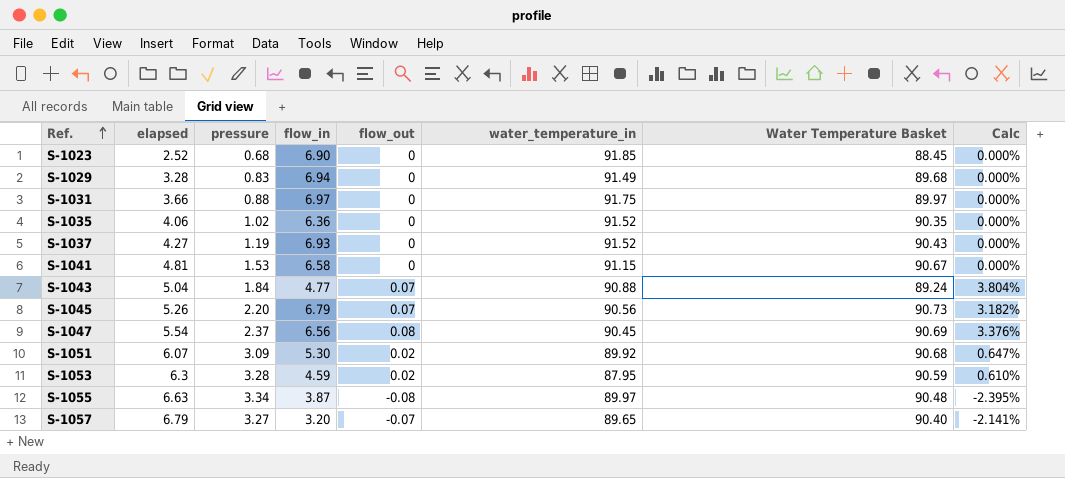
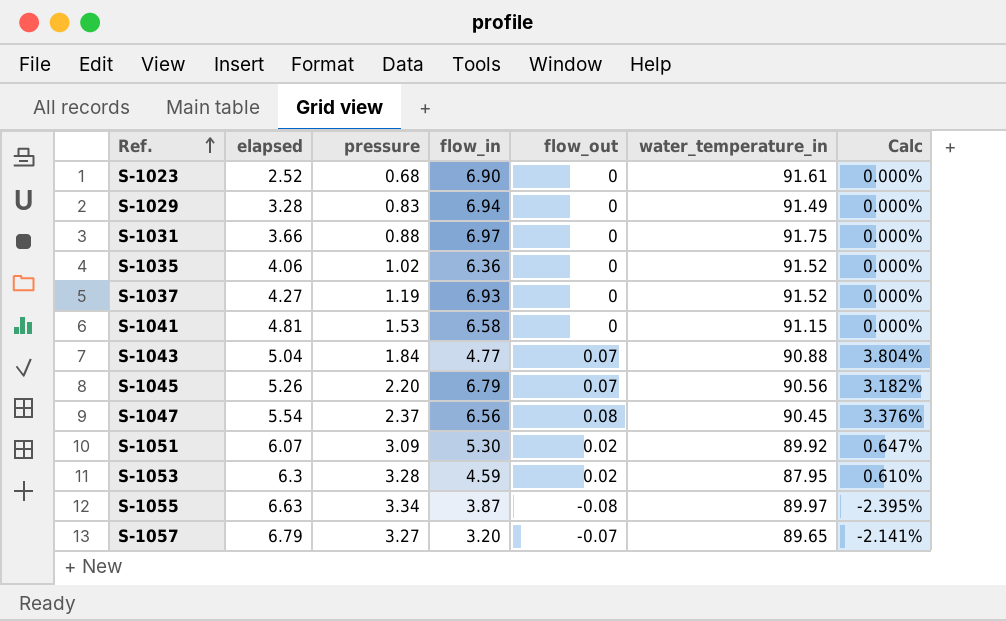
column Water Temperature Basket | position: 7 -> none
S-1023 | water_temperature_in: 91.85 -> 91.61

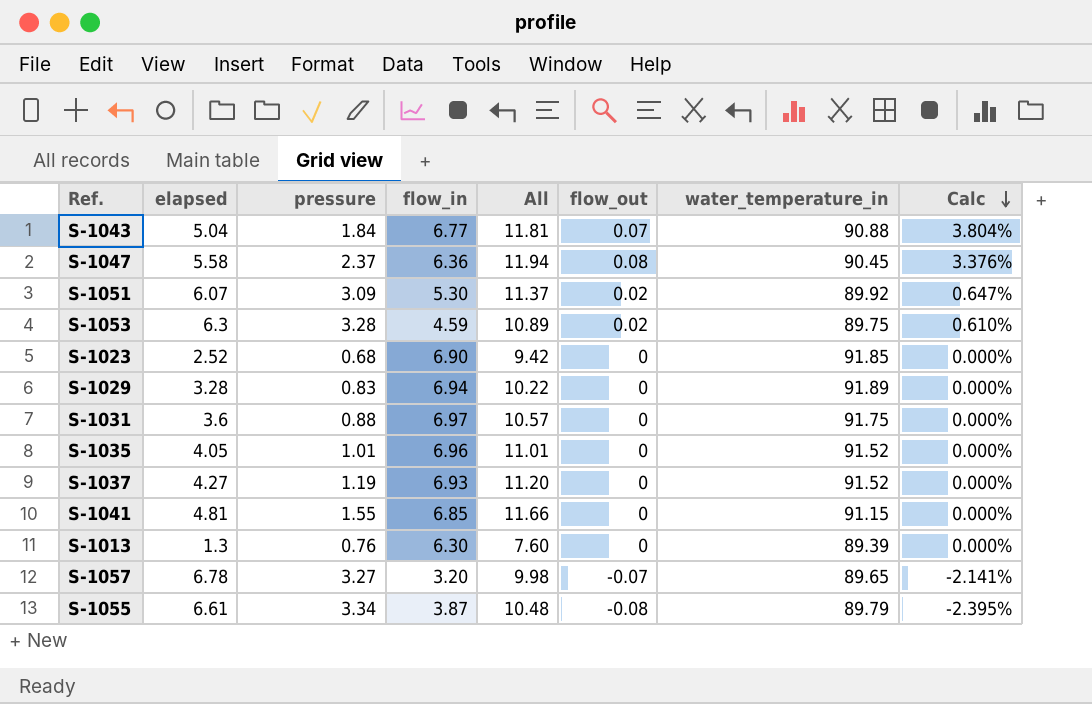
row order: Ref. ascending -> Calc descending
column All | formula: none -> [elapsed] + [flow_in]
row S-1045: 5.26 | 2.20 | 6.79 | 0.07 | 90.56 | 3.182% -> none
S-1043 | flow_in: 4.77 -> 6.77
S-1047 | elapsed: 5.54 -> 5.58
S-1047 | flow_in: 6.56 -> 6.36
S-1053 | water_temperature_in: 87.95 -> 89.75
S-1023 | water_temperature_in: 91.61 -> 91.85
S-1029 | water_temperature_in: 91.49 -> 91.89
S-1031 | elapsed: 3.66 -> 3.6
S-1035 | elapsed: 4.06 -> 4.05
S-1035 | pressure: 1.02 -> 1.01
S-1035 | flow_in: 6.36 -> 6.96
S-1041 | pressure: 1.53 -> 1.55
S-1041 | flow_in: 6.58 -> 6.85
row S-1013: none -> 1.3 | 0.76 | 6.30 | 7.60 | 0 | 89.39 | 0.000%
S-1057 | elapsed: 6.79 -> 6.78
S-1055 | elapsed: 6.63 -> 6.61
S-1055 | water_temperature_in: 89.97 -> 89.79

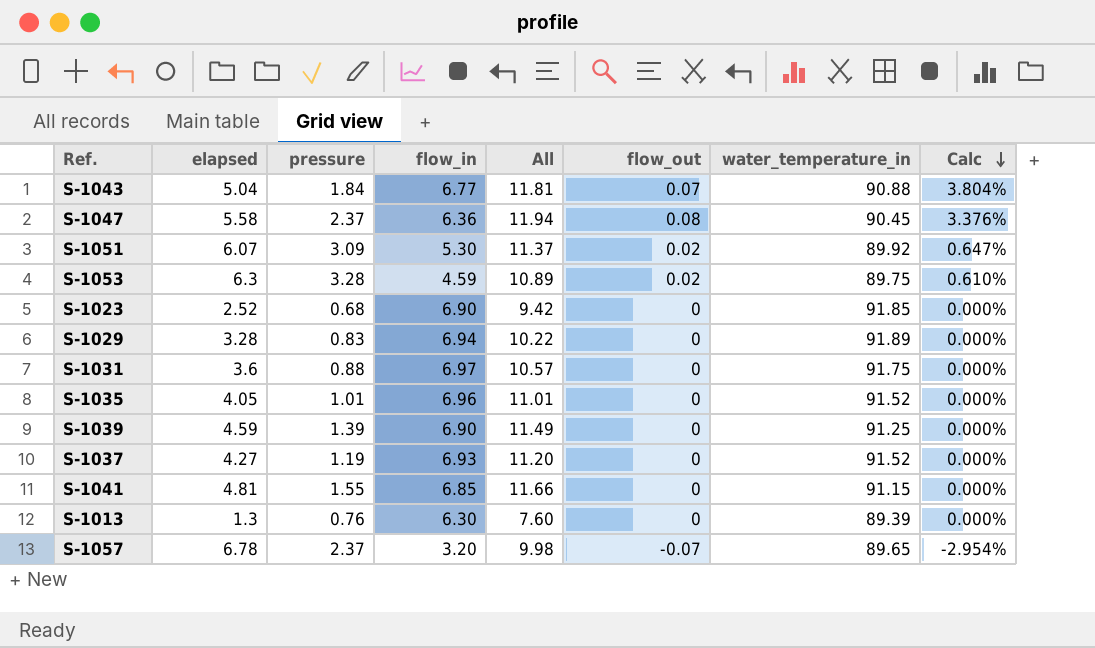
row S-1055: 6.61 | 3.34 | 3.87 | 10.48 | -0.08 | 89.79 | -2.395% -> none
row S-1039: none -> 4.59 | 1.39 | 6.90 | 11.49 | 0 | 91.25 | 0.000%
S-1057 | pressure: 3.27 -> 2.37
S-1057 | Calc: -2.141% -> -2.954%

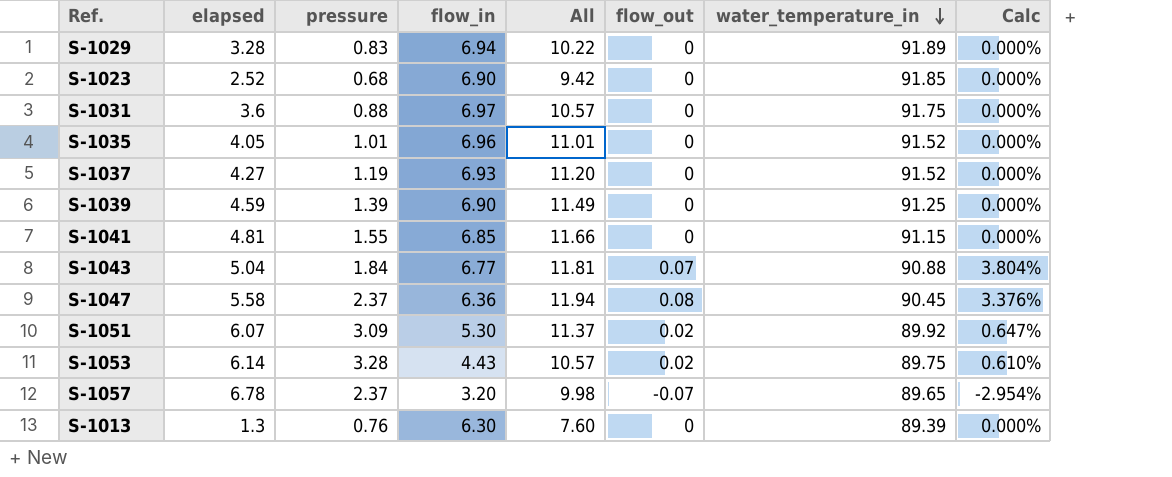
row order: Calc descending -> water_temperature_in descending
S-1053 | elapsed: 6.3 -> 6.14
S-1053 | flow_in: 4.59 -> 4.43
S-1053 | All: 10.89 -> 10.57

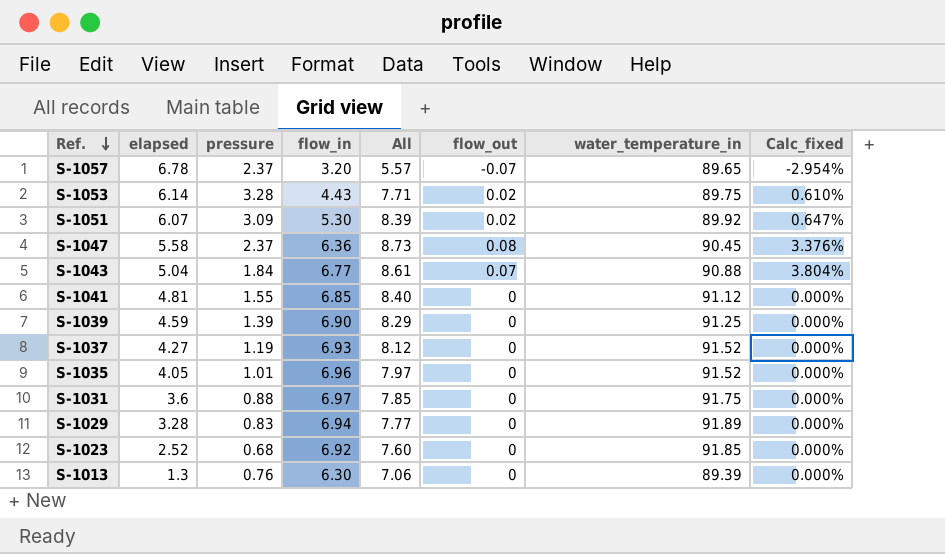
row order: water_temperature_in descending -> Ref. descending
column All | formula: [elapsed] + [flow_in] -> [pressure] + [flow_in]
column name: Calc -> Calc_fixed
S-1041 | water_temperature_in: 91.15 -> 91.12
S-1023 | flow_in: 6.90 -> 6.92

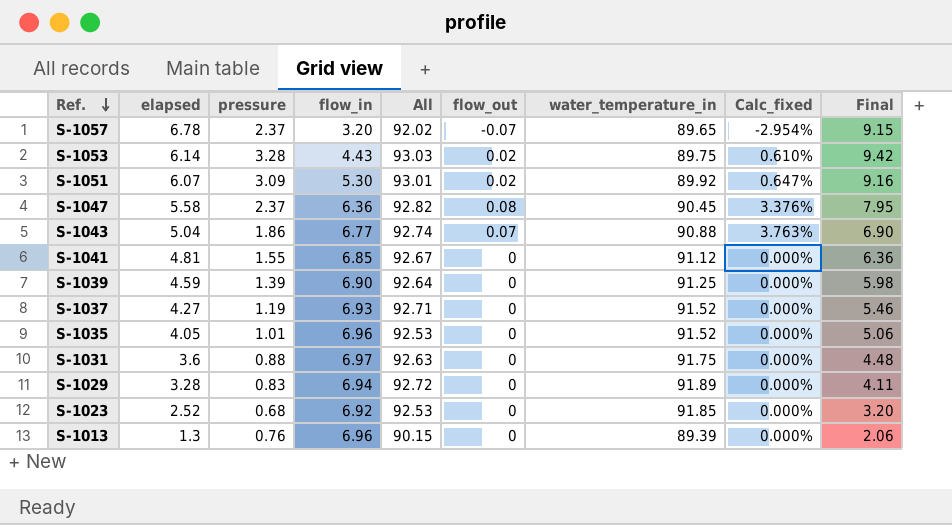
column All | formula: [pressure] + [flow_in] -> [pressure] + [water_temperature_in]
column Final | formula: none -> [elapsed] + [pressure]
S-1043 | pressure: 1.84 -> 1.86
S-1043 | Calc_fixed: 3.804% -> 3.763%
S-1013 | flow_in: 6.30 -> 6.96

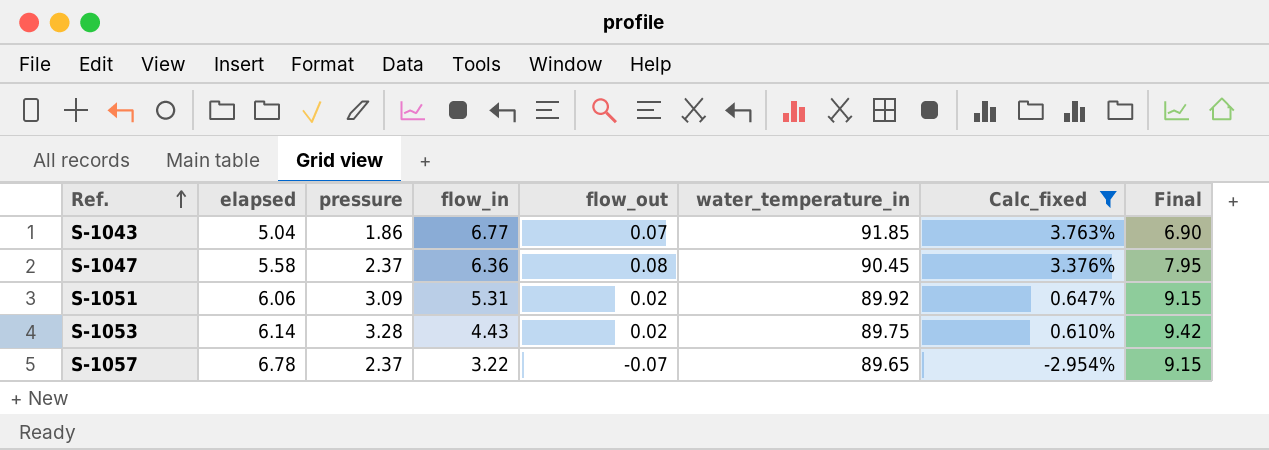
filter: none -> Calc_fixed != 0.000%
row order: Ref. descending -> Ref. ascending
column All | formula: [pressure] + [water_temperature_in] -> none
S-1043 | water_temperature_in: 90.88 -> 91.85
S-1051 | elapsed: 6.07 -> 6.06
S-1051 | flow_in: 5.30 -> 5.31
S-1051 | Final: 9.16 -> 9.15
S-1057 | flow_in: 3.20 -> 3.22

